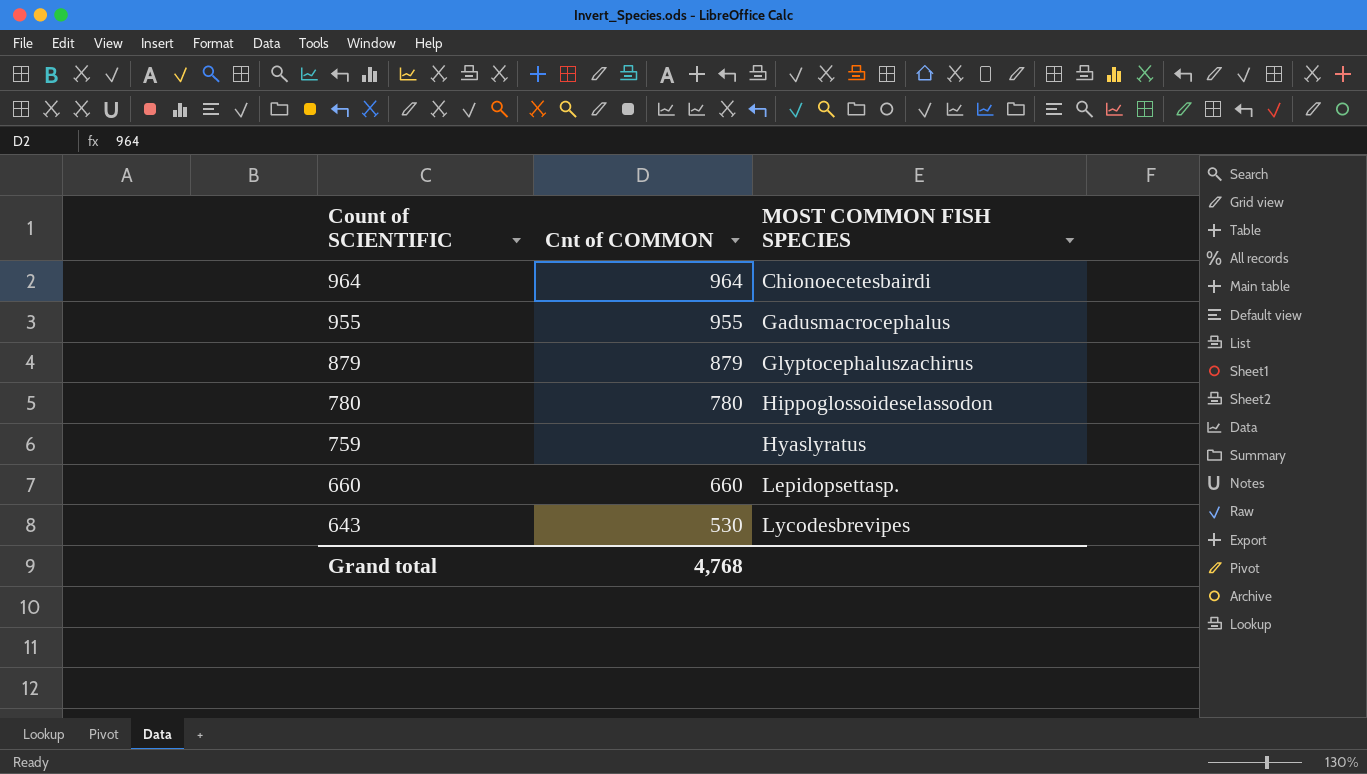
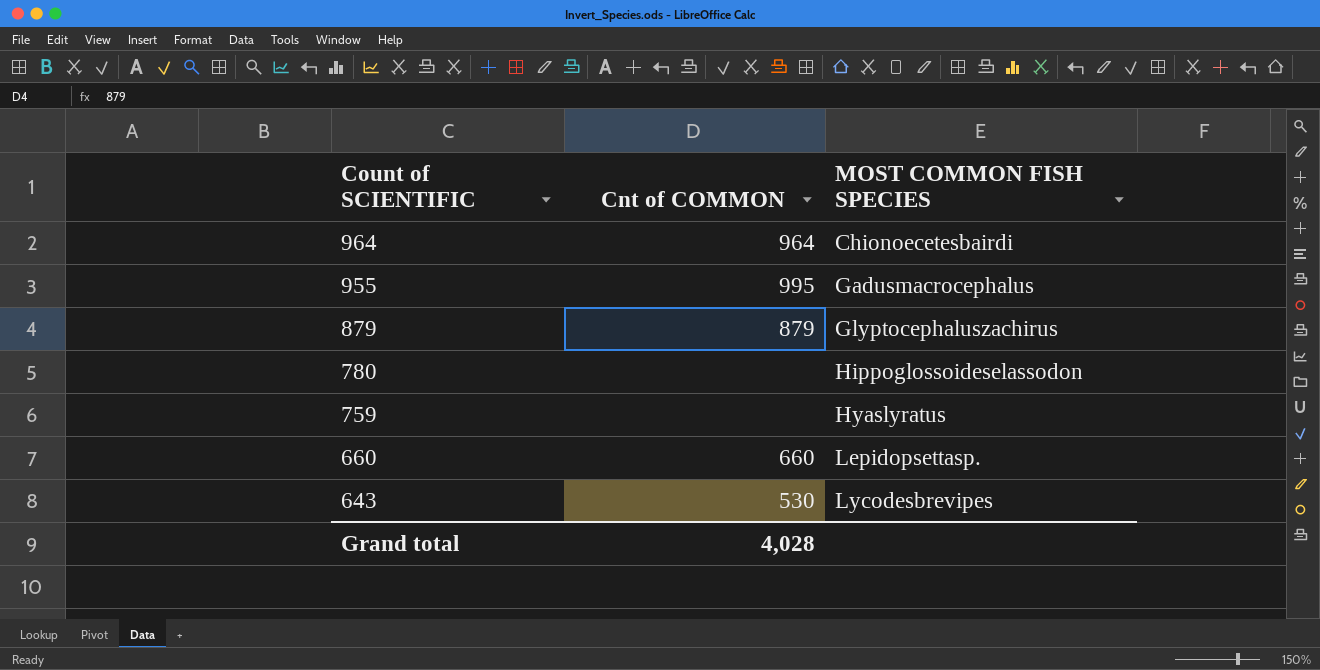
955 | Cnt of COMMON: 955 -> 995
780 | Cnt of COMMON: 780 -> none
Grand total | Cnt of COMMON: 4,768 -> 4,028

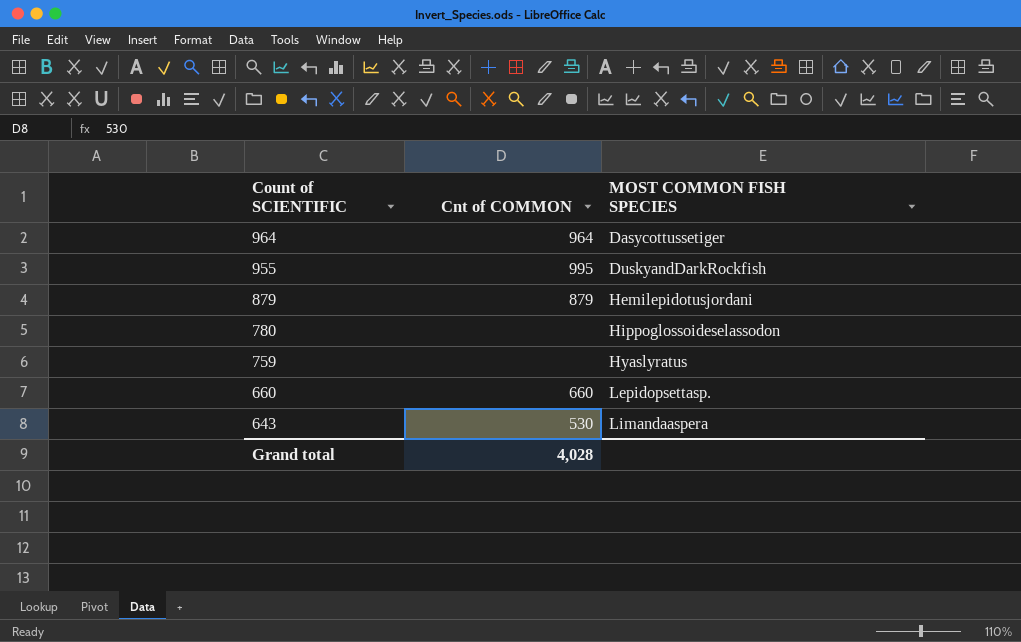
964 | MOST COMMON FISH SPECIES: Chionoecetesbairdi -> Dasycottussetiger
955 | MOST COMMON FISH SPECIES: Gadusmacrocephalus -> DuskyandDarkRockfish
879 | MOST COMMON FISH SPECIES: Glyptocephaluszachirus -> Hemilepidotusjordani
643 | MOST COMMON FISH SPECIES: Lycodesbrevipes -> Limandaaspera

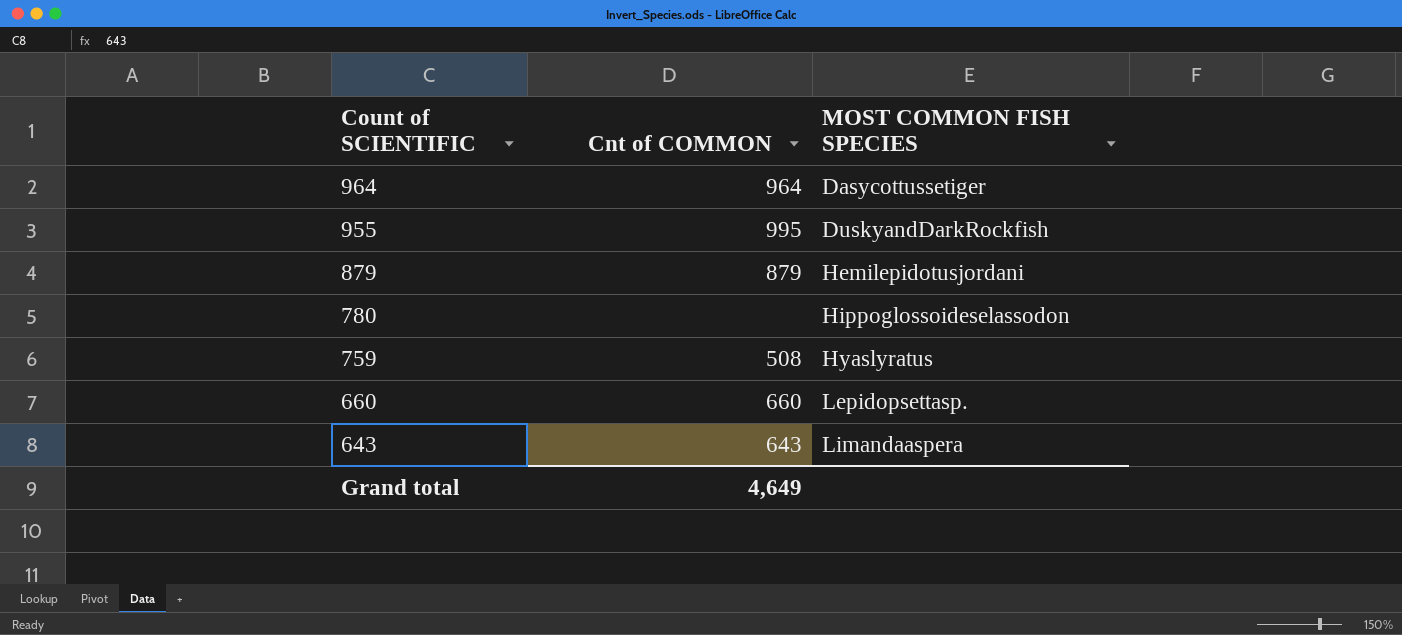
759 | Cnt of COMMON: none -> 508
643 | Cnt of COMMON: 530 -> 643
Grand total | Cnt of COMMON: 4,028 -> 4,649

